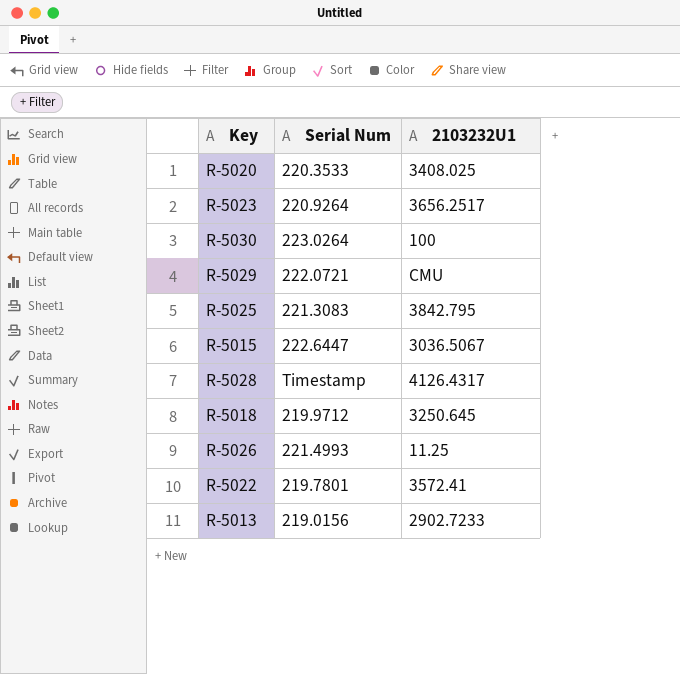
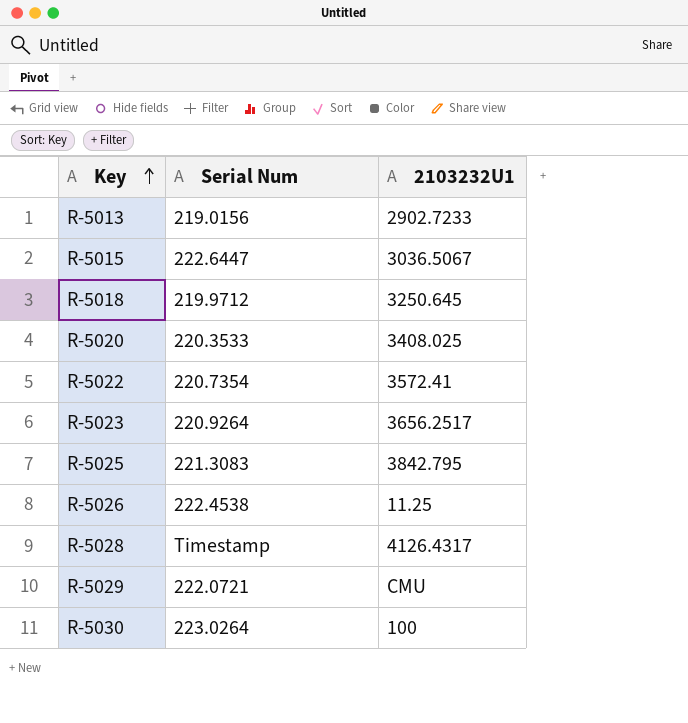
row order: none -> Key ascending
R-5022 | Serial Num: 219.7801 -> 220.7354
R-5026 | Serial Num: 221.4993 -> 222.4538

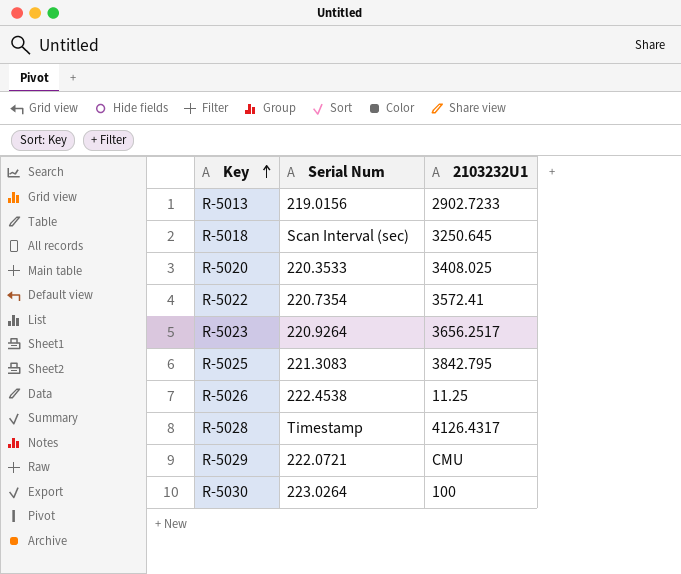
row R-5015: 222.6447 | 3036.5067 -> none
R-5018 | Serial Num: 219.9712 -> Scan Interval (sec)

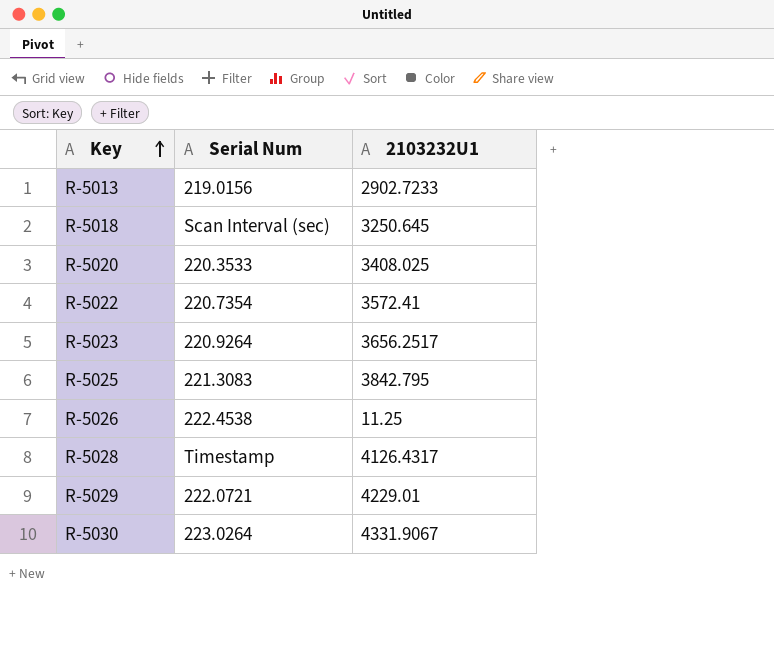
R-5029 | 2103232U1: CMU -> 4229.01
R-5030 | 2103232U1: 100 -> 4331.9067

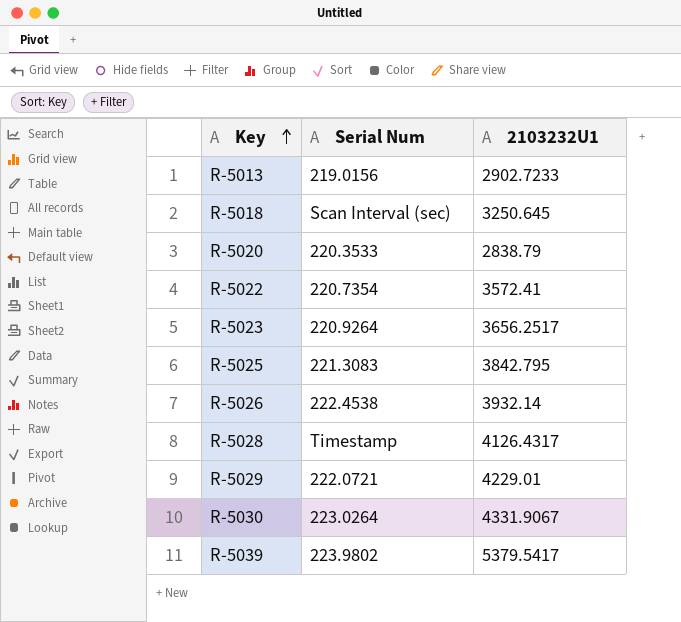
R-5020 | 2103232U1: 3408.025 -> 2838.79
R-5026 | 2103232U1: 11.25 -> 3932.14
row R-5039: none -> 223.9802 | 5379.5417

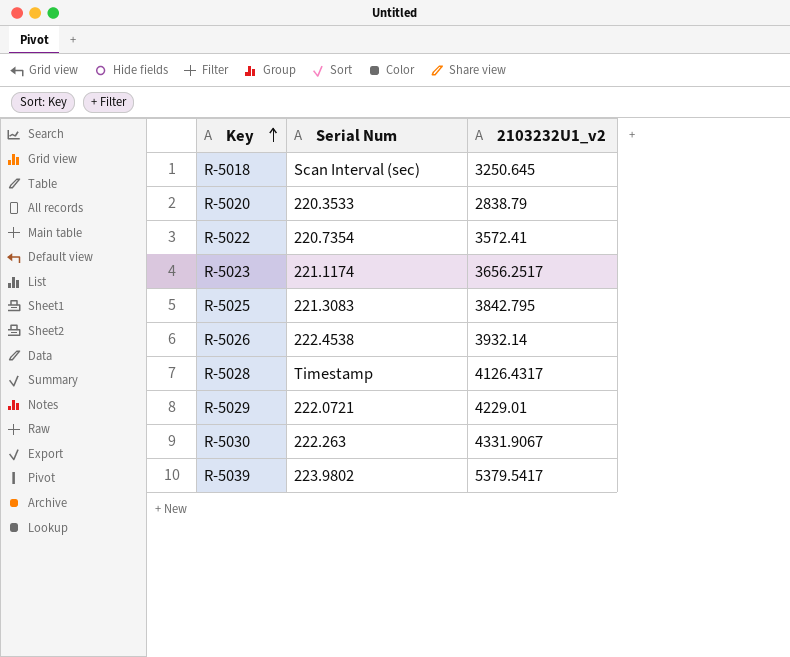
column name: 2103232U1 -> 2103232U1_v2
row R-5013: 219.0156 | 2902.7233 -> none
R-5023 | Serial Num: 220.9264 -> 221.1174
R-5030 | Serial Num: 223.0264 -> 222.263

